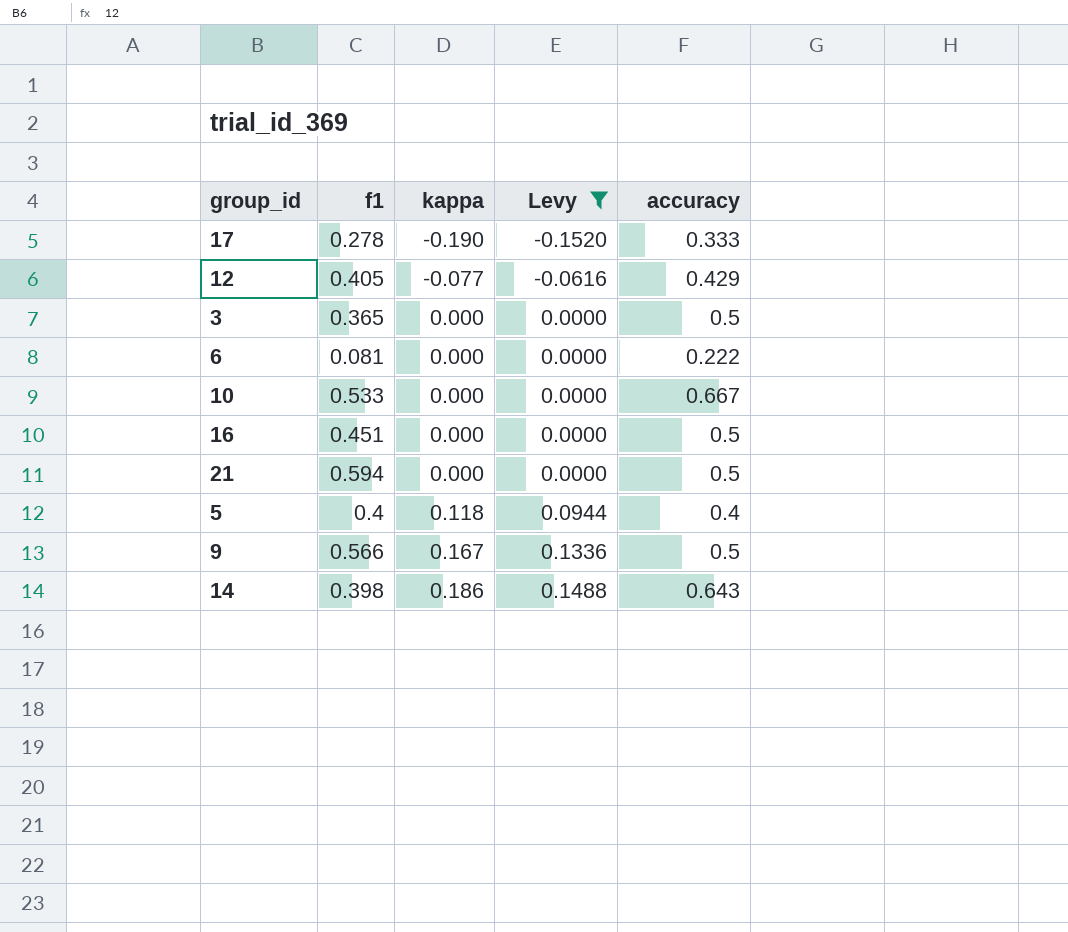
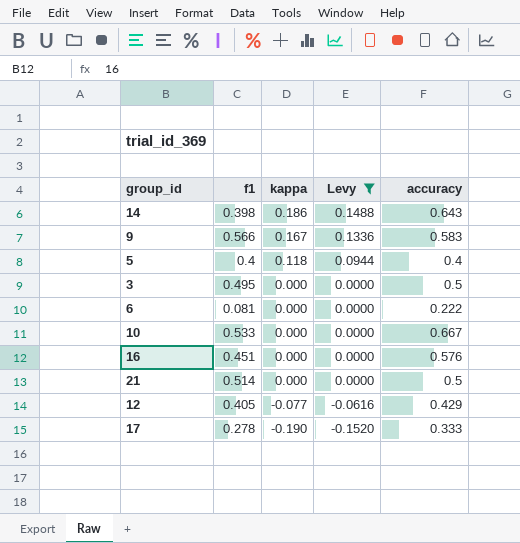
row order: kappa ascending -> kappa descending
9 | accuracy: 0.5 -> 0.583
3 | f1: 0.365 -> 0.495
16 | accuracy: 0.5 -> 0.576
21 | f1: 0.594 -> 0.514

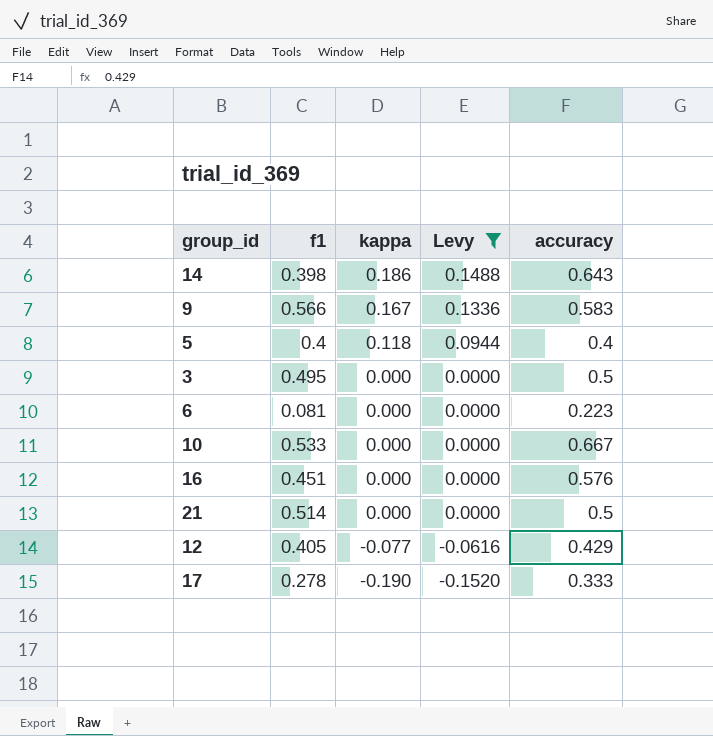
6 | accuracy: 0.222 -> 0.223

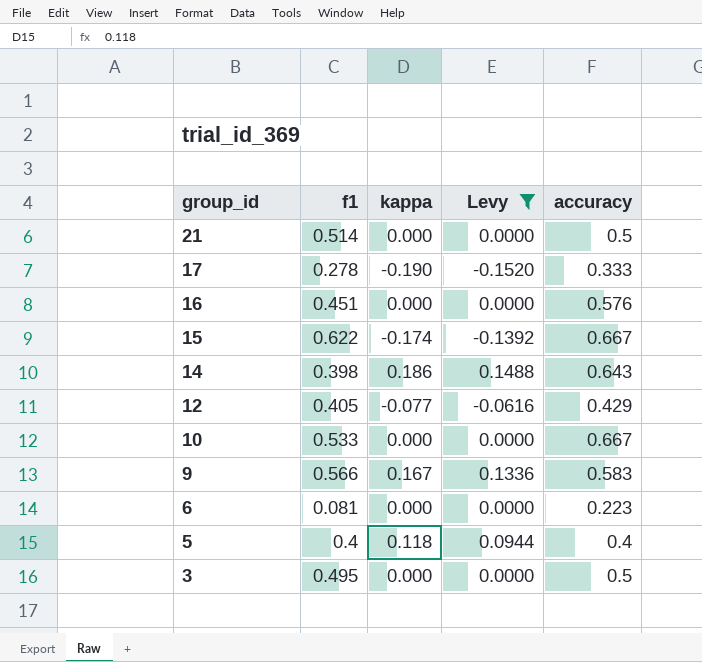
row order: kappa descending -> group_id descending
row 15: none -> 0.622 | -0.174 | -0.1392 | 0.667

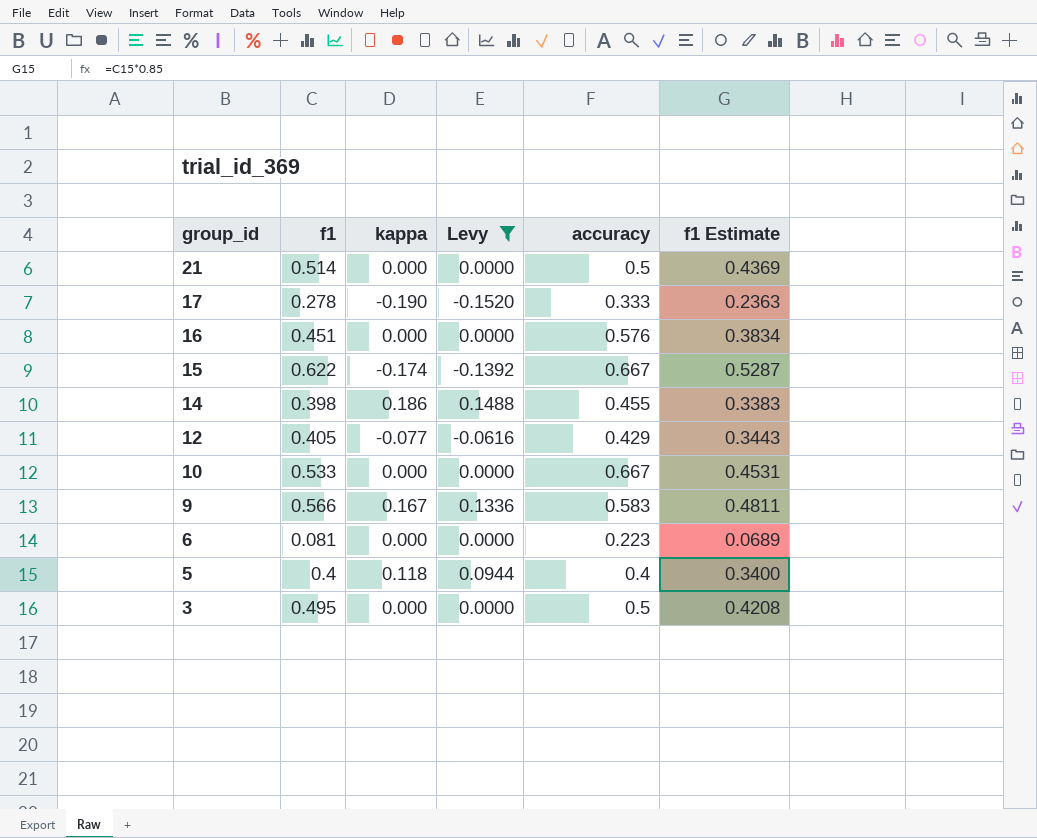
column f1 Estimate | formula: none -> [f1] * 0.85
14 | accuracy: 0.643 -> 0.455

